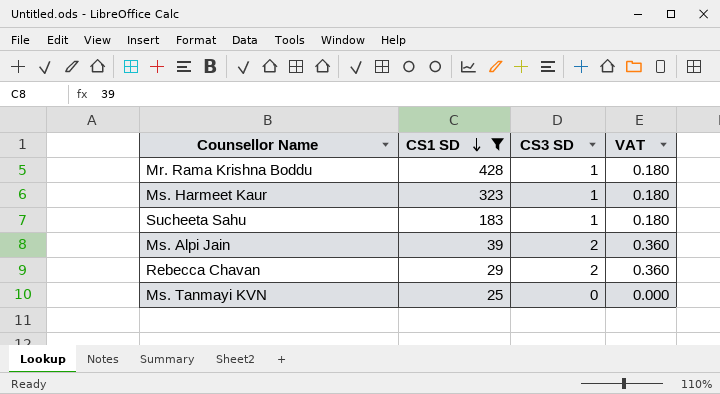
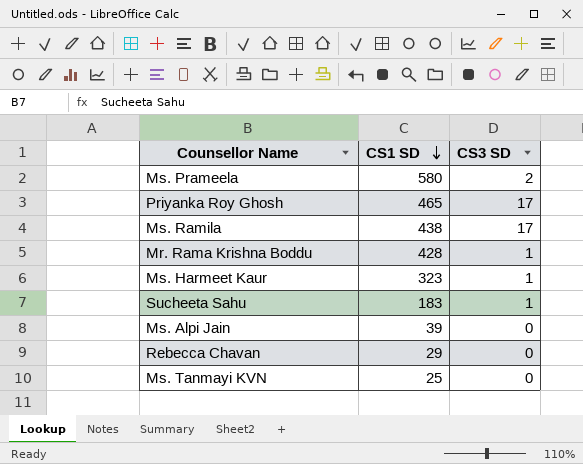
filter: CS1 SD <= 428 -> none
column VAT | formula: [CS3 SD] * 0.18 -> none
Ms. Alpi Jain | CS3 SD: 2 -> 0
Rebecca Chavan | CS3 SD: 2 -> 0

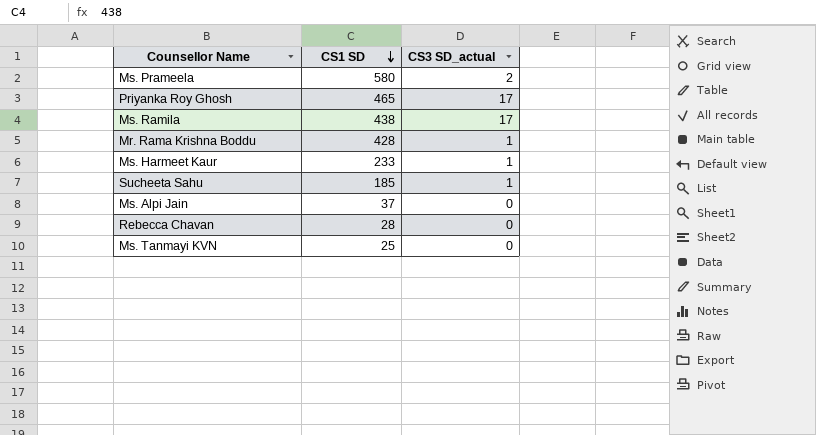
column name: CS3 SD -> CS3 SD_actual
Ms. Harmeet Kaur | CS1 SD: 323 -> 233
Sucheeta Sahu | CS1 SD: 183 -> 185
Ms. Alpi Jain | CS1 SD: 39 -> 37
Rebecca Chavan | CS1 SD: 29 -> 28

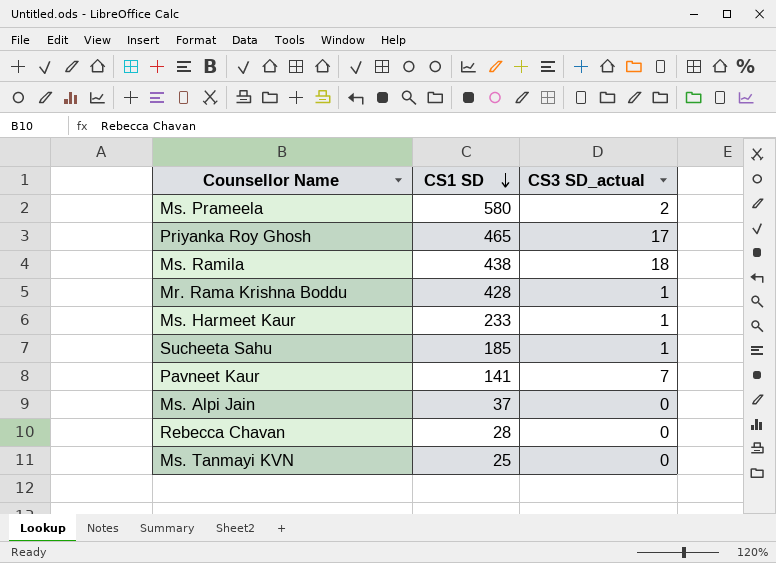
Ms. Ramila | CS3 SD_actual: 17 -> 18
row Pavneet Kaur: none -> 141 | 7

